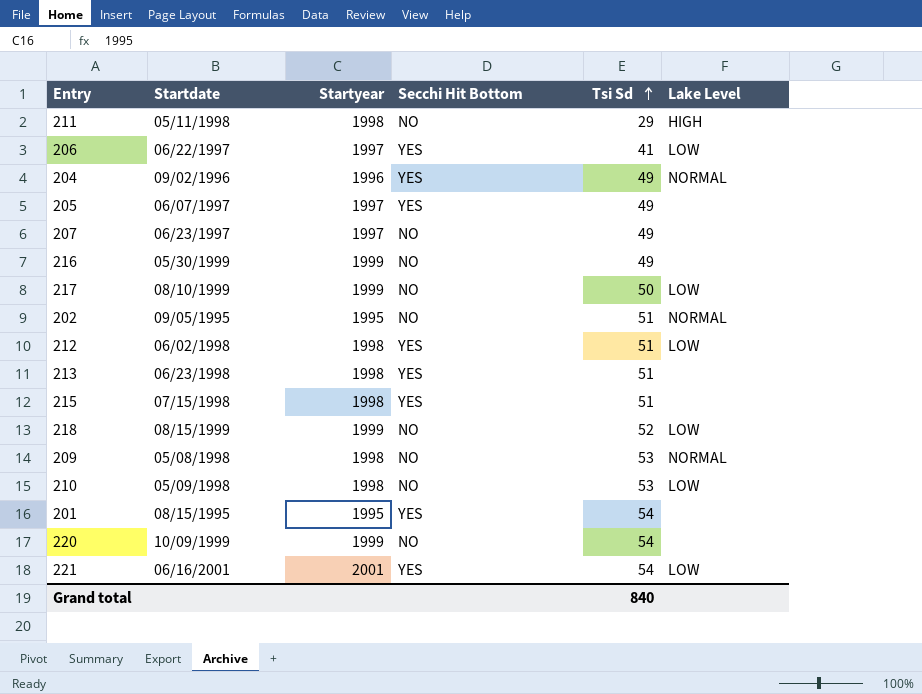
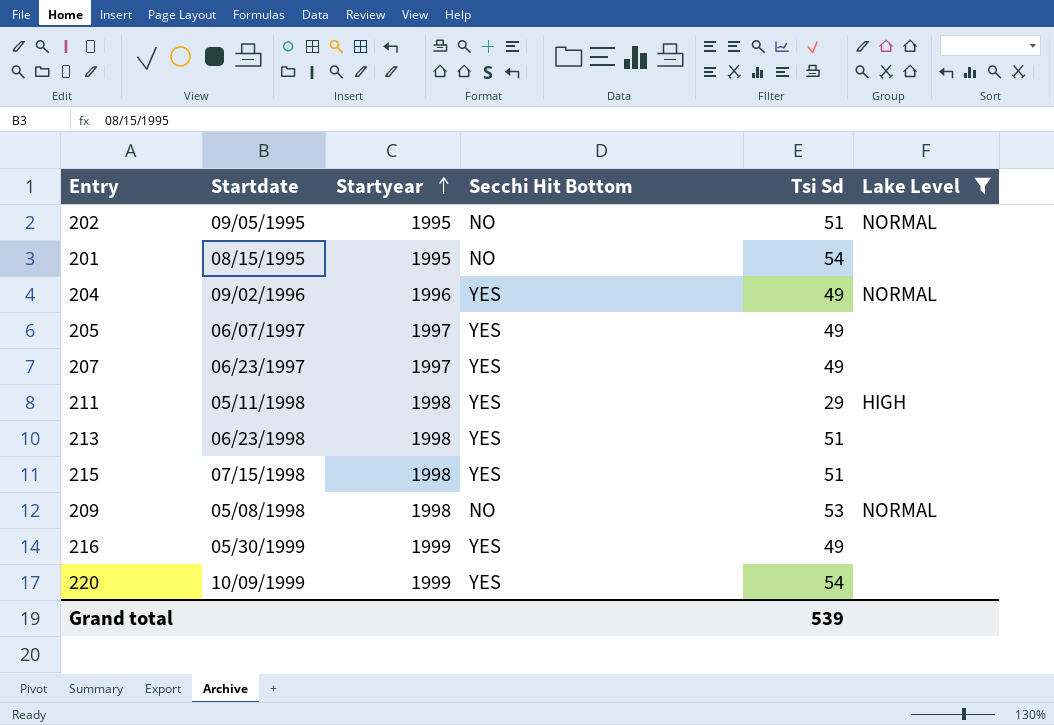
filter: none -> Lake Level != LOW
row order: Tsi Sd ascending -> Startyear ascending
201 | Secchi Hit Bottom: YES -> NO
207 | Secchi Hit Bottom: NO -> YES
211 | Secchi Hit Bottom: NO -> YES
216 | Secchi Hit Bottom: NO -> YES
220 | Secchi Hit Bottom: NO -> YES
Grand total | Tsi Sd: 840 -> 539

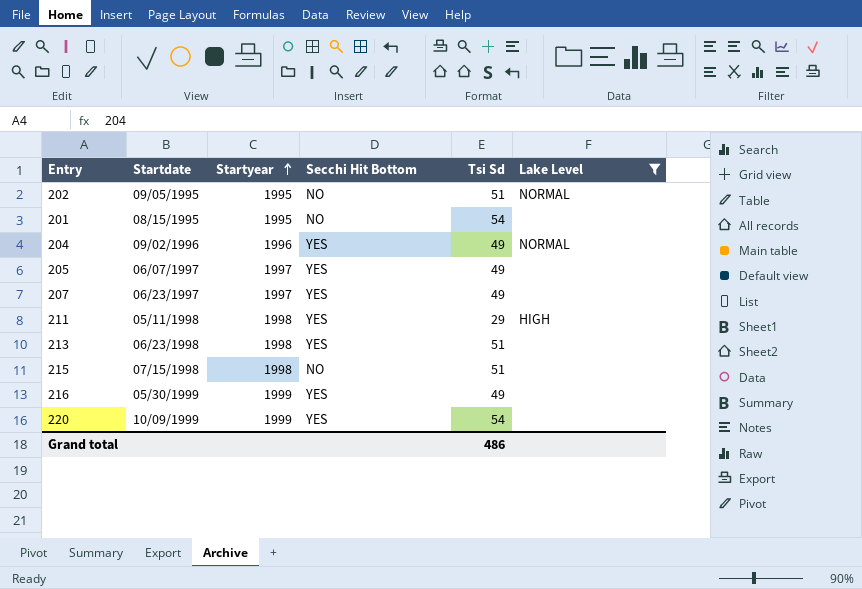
row 209: 05/08/1998 | 1998 | NO | 53 | NORMAL -> none
215 | Secchi Hit Bottom: YES -> NO
Grand total | Tsi Sd: 539 -> 486

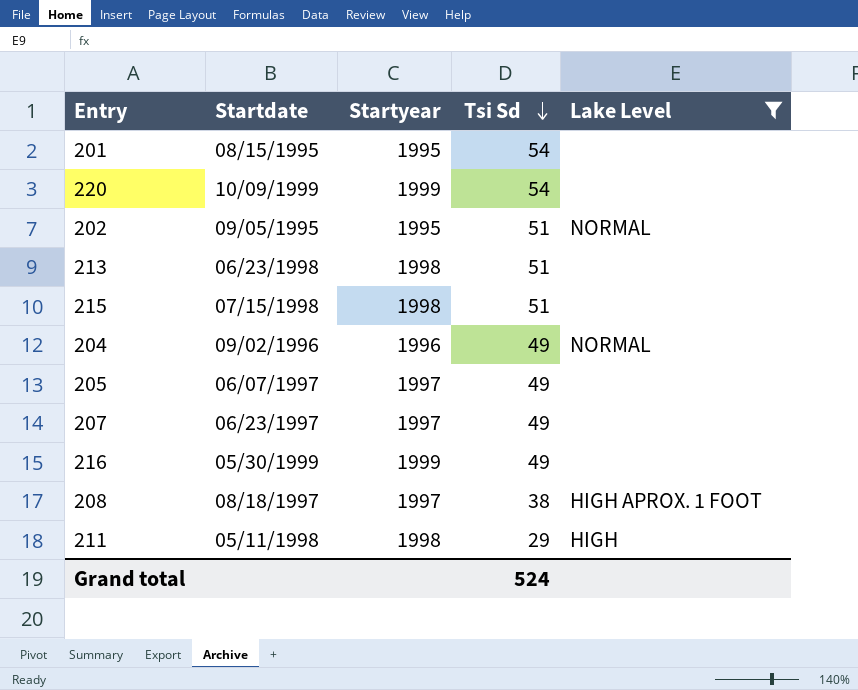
row order: Startyear ascending -> Tsi Sd descending
column Secchi Hit Bottom | position: 4 -> none
row 208: none -> 08/18/1997 | 1997 | 38 | HIGH APROX. 1 FOOT
Grand total | Tsi Sd: 486 -> 524

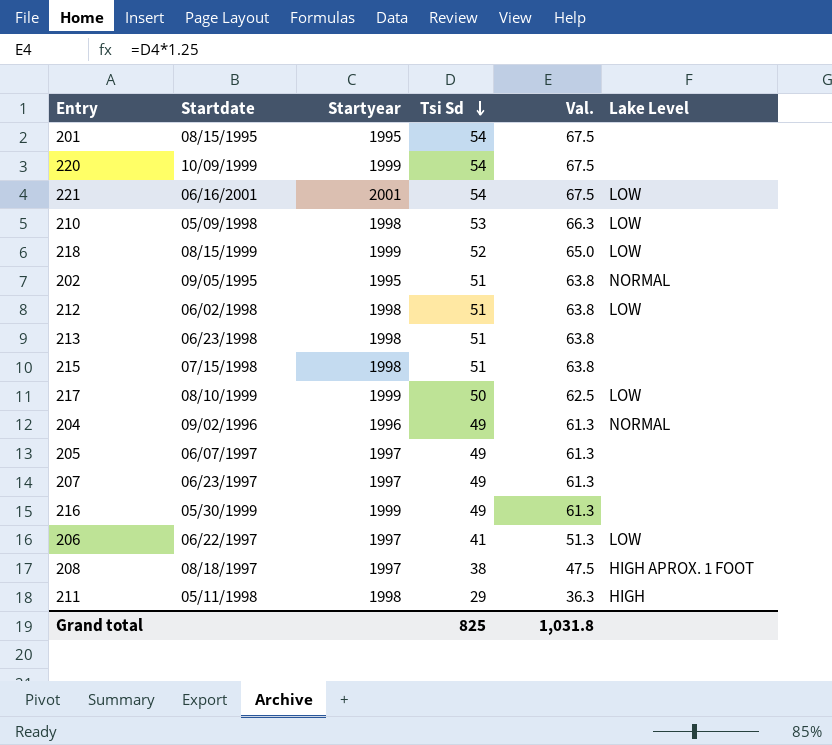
filter: Lake Level != LOW -> none
column Val. | formula: none -> [Tsi Sd] * 1.25
Grand total | Tsi Sd: 524 -> 825

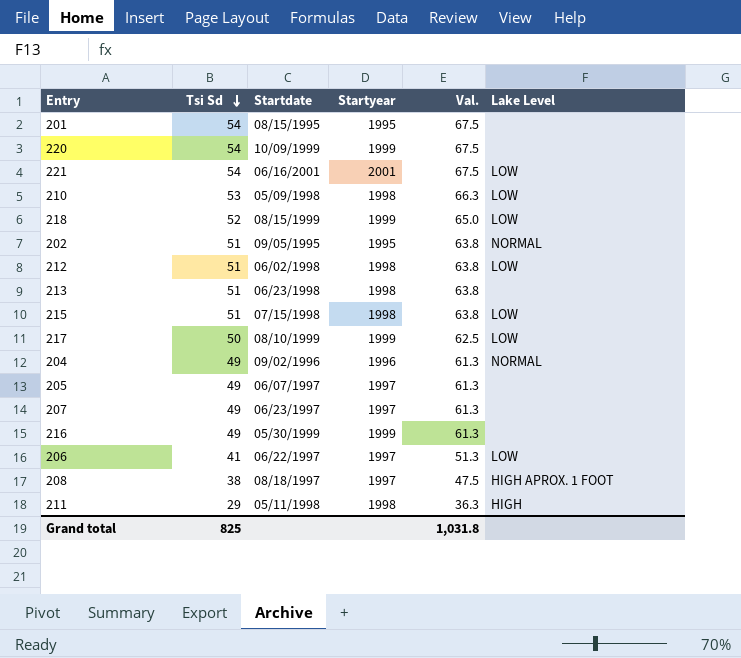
column Tsi Sd | position: 4 -> 2
215 | Lake Level: none -> LOW

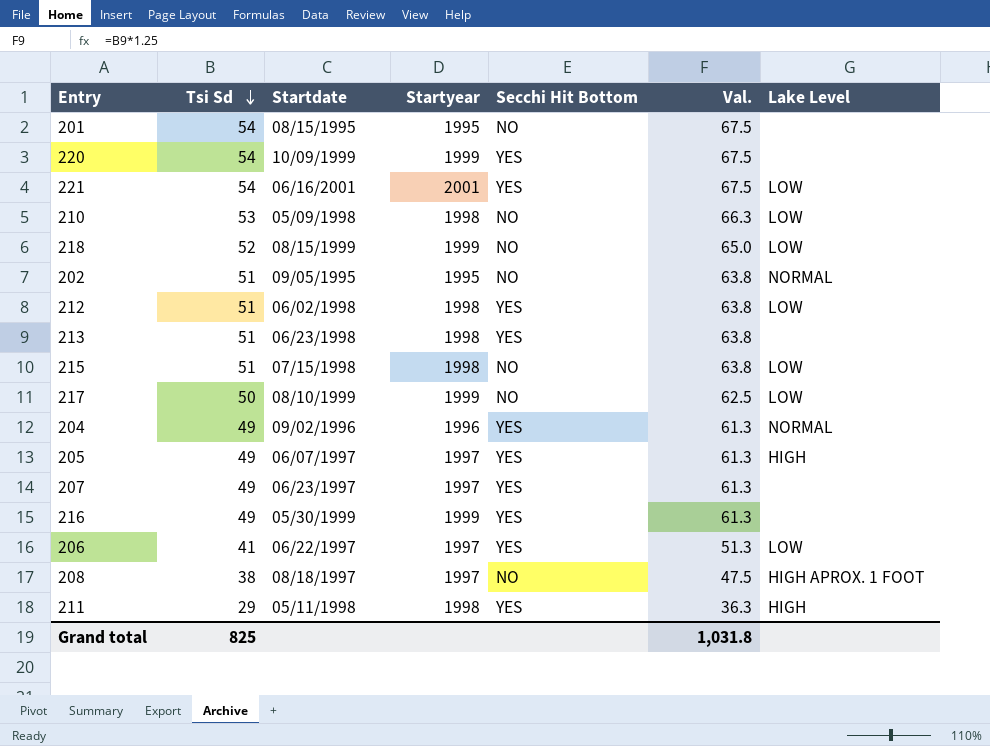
column Secchi Hit Bottom | position: none -> 5
205 | Lake Level: none -> HIGH

